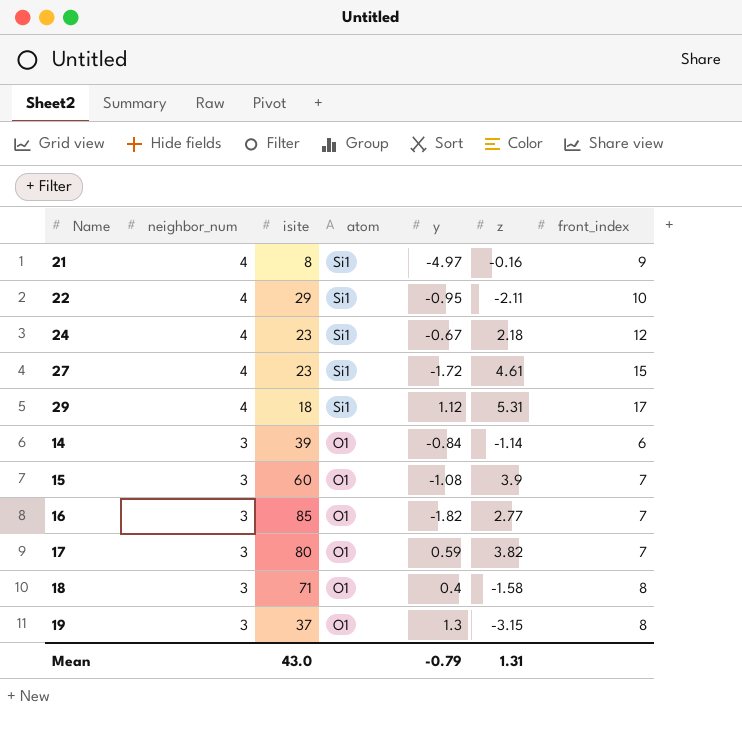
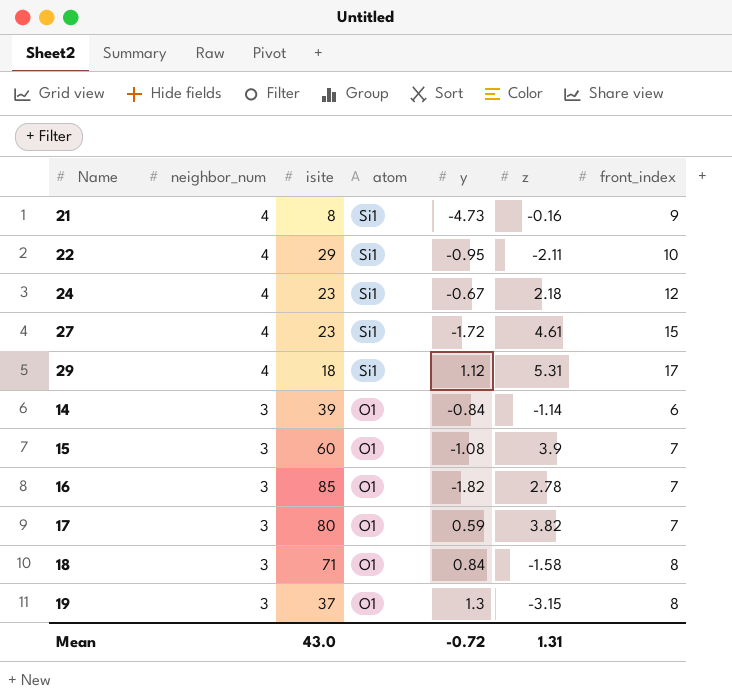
21 | y: -4.97 -> -4.73
16 | z: 2.77 -> 2.78
18 | y: 0.4 -> 0.84
Mean | y: -0.79 -> -0.72

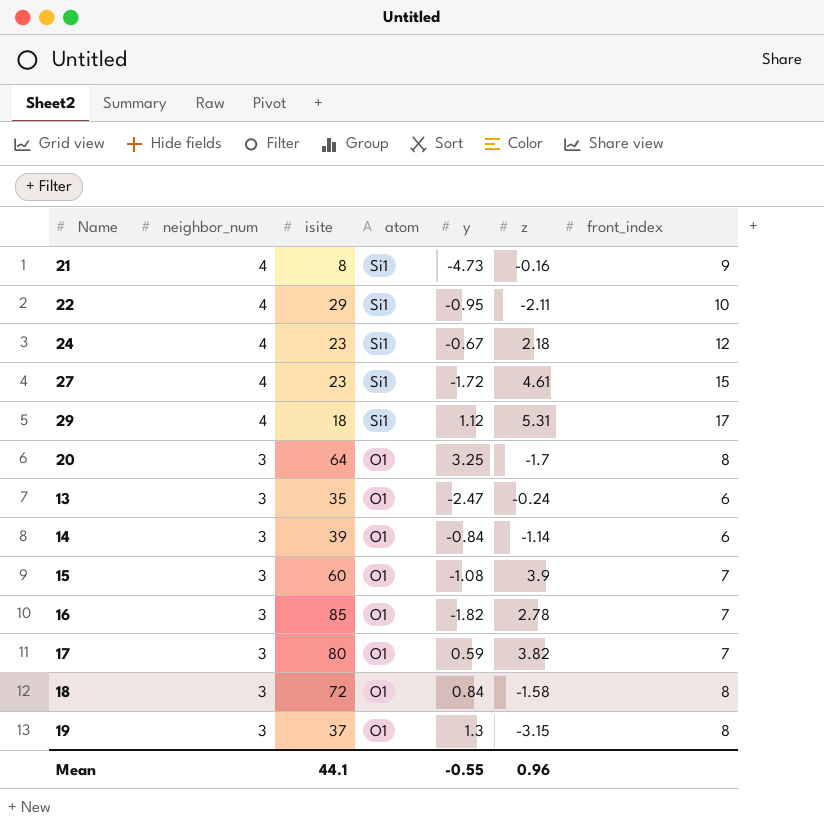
row 20: none -> 3 | 64 | O1 | 3.25 | -1.7 | 8
row 13: none -> 3 | 35 | O1 | -2.47 | -0.24 | 6
18 | isite: 71 -> 72
Mean | isite: 43.0 -> 44.1
Mean | y: -0.72 -> -0.55
Mean | z: 1.31 -> 0.96

